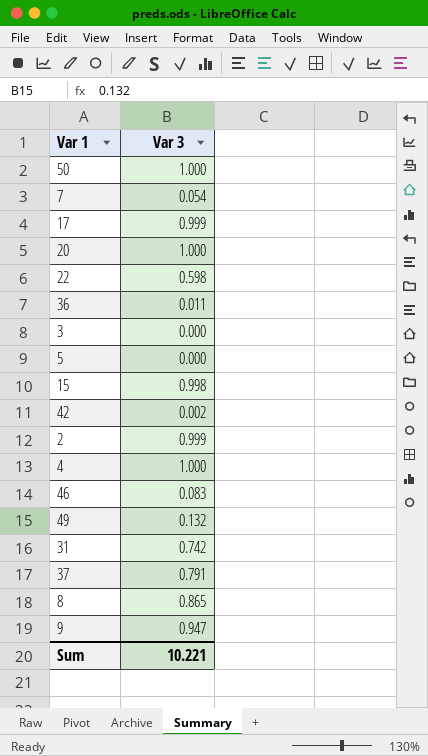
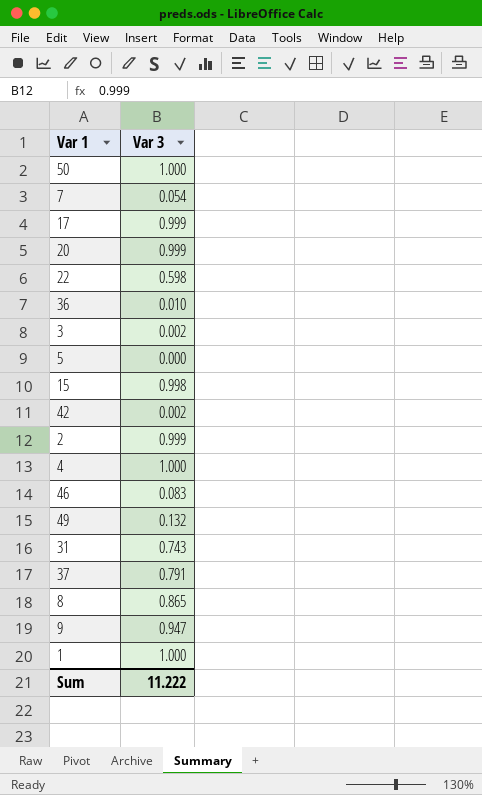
20 | Var 3: 1.000 -> 0.999
36 | Var 3: 0.011 -> 0.010
3 | Var 3: 0.000 -> 0.002
31 | Var 3: 0.742 -> 0.743
row 1: none -> 1.000
Sum | Var 3: 10.221 -> 11.222

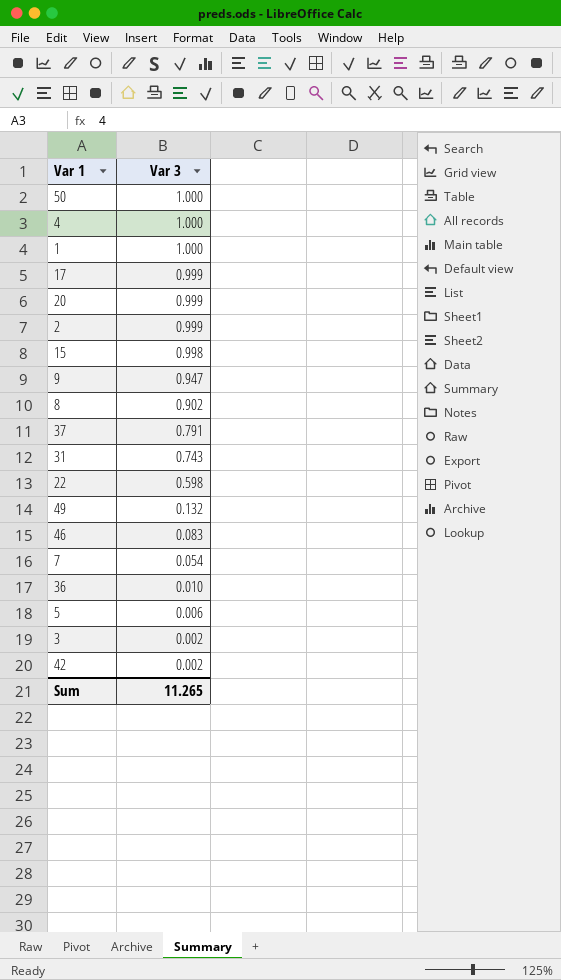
row order: none -> Var 3 descending
8 | Var 3: 0.865 -> 0.902
5 | Var 3: 0.000 -> 0.006
Sum | Var 3: 11.222 -> 11.265

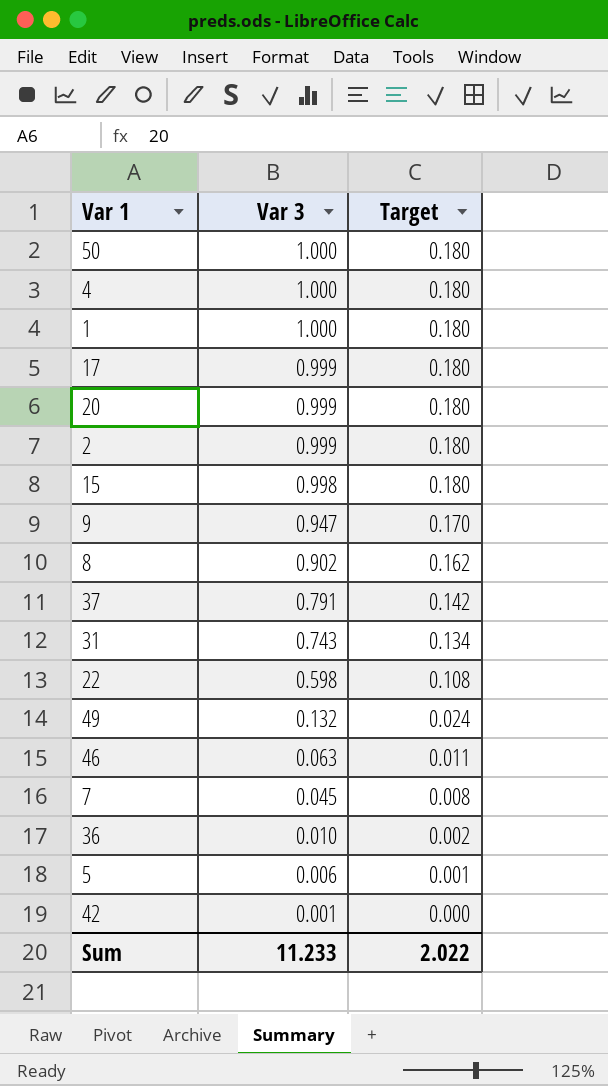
column Target | formula: none -> [Var 3] * 0.18
row 3: 0.002 -> none
46 | Var 3: 0.083 -> 0.063
7 | Var 3: 0.054 -> 0.045
42 | Var 3: 0.002 -> 0.001
Sum | Var 3: 11.265 -> 11.233

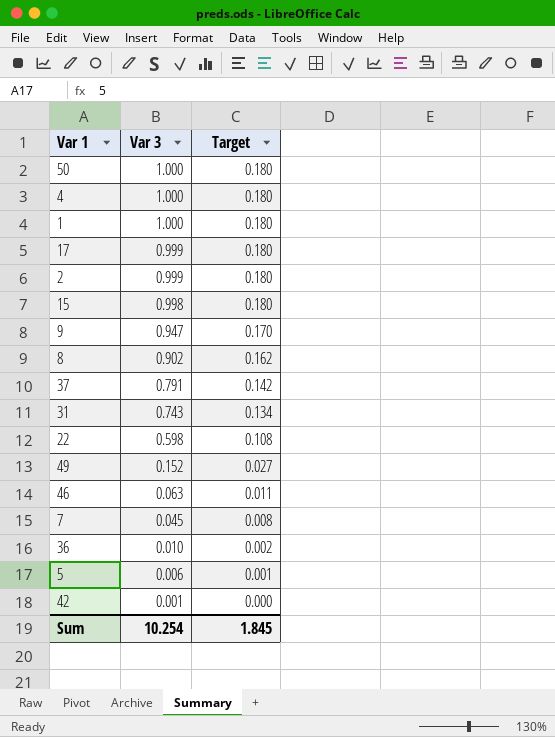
row 20: 0.999 | 0.180 -> none
49 | Var 3: 0.132 -> 0.152
49 | Target: 0.024 -> 0.027
Sum | Var 3: 11.233 -> 10.254
Sum | Target: 2.022 -> 1.845

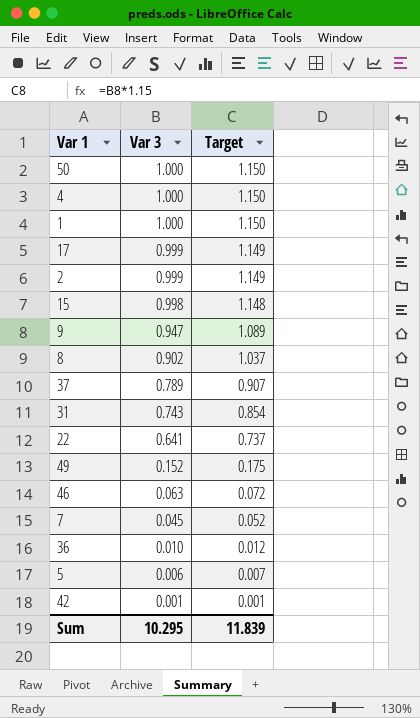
column Target | formula: [Var 3] * 0.18 -> [Var 3] * 1.15
37 | Var 3: 0.791 -> 0.789
22 | Var 3: 0.598 -> 0.641
Sum | Var 3: 10.254 -> 10.295
Sum | Target: 1.845 -> 11.839

